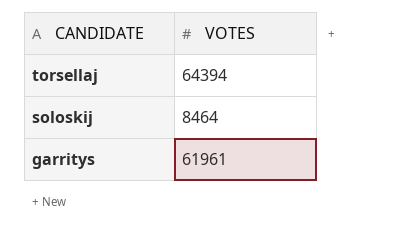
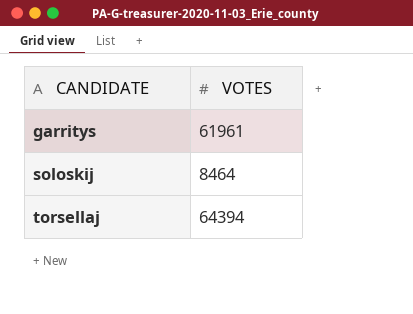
row order: CANDIDATE descending -> CANDIDATE ascending

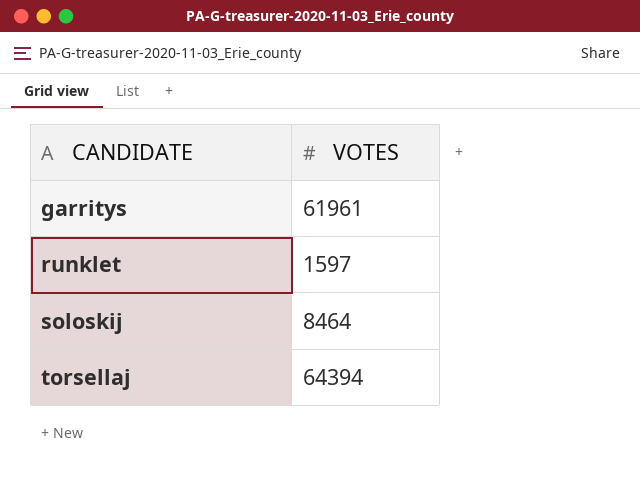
row runklet: none -> 1597

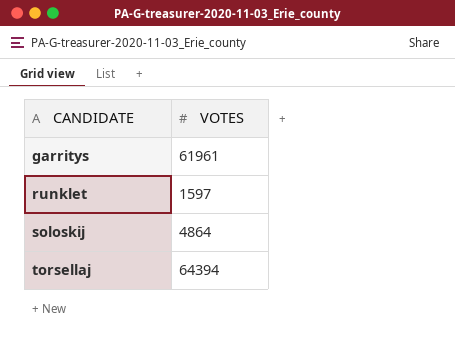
soloskij | VOTES: 8464 -> 4864

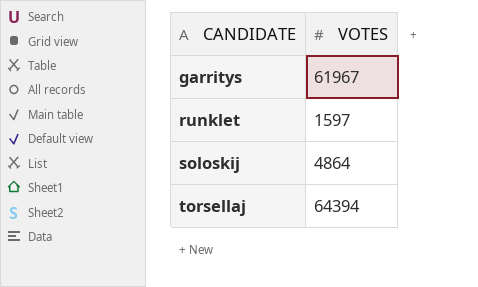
garritys | VOTES: 61961 -> 61967

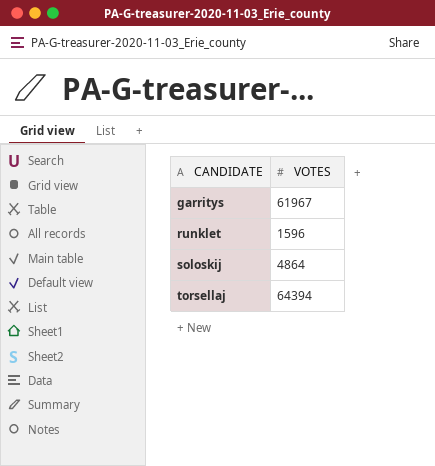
runklet | VOTES: 1597 -> 1596

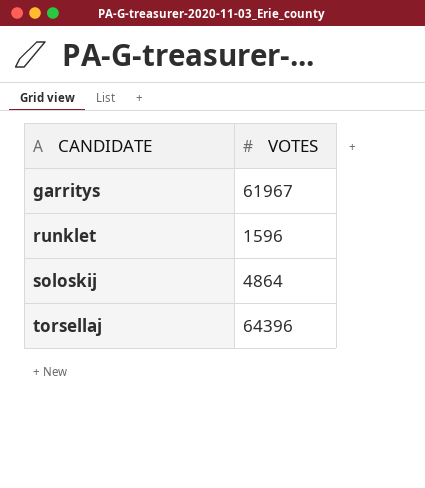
torsellaj | VOTES: 64394 -> 64396

